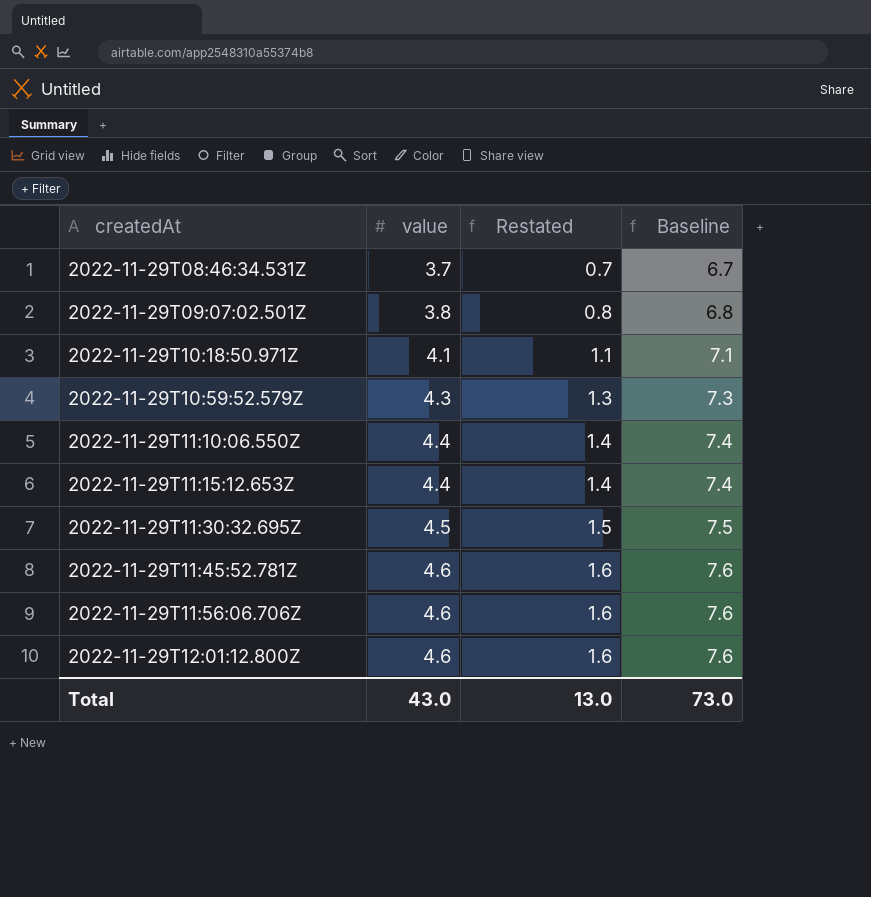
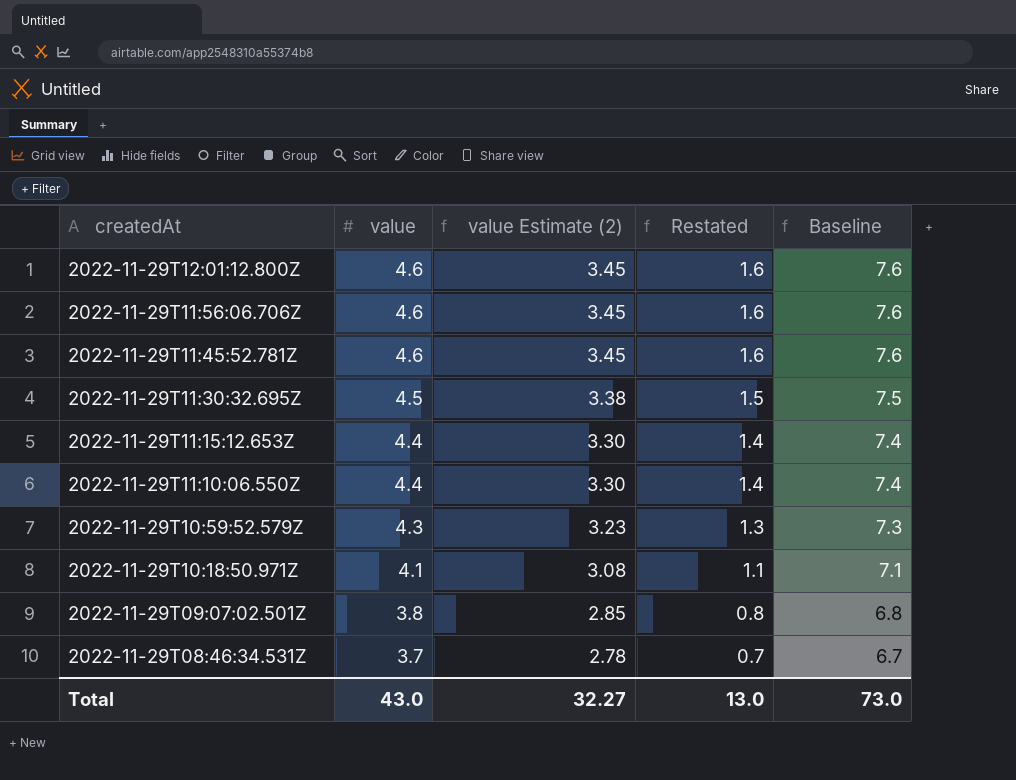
row order: createdAt ascending -> createdAt descending
column value Estimate (2) | formula: none -> [value] * 0.75

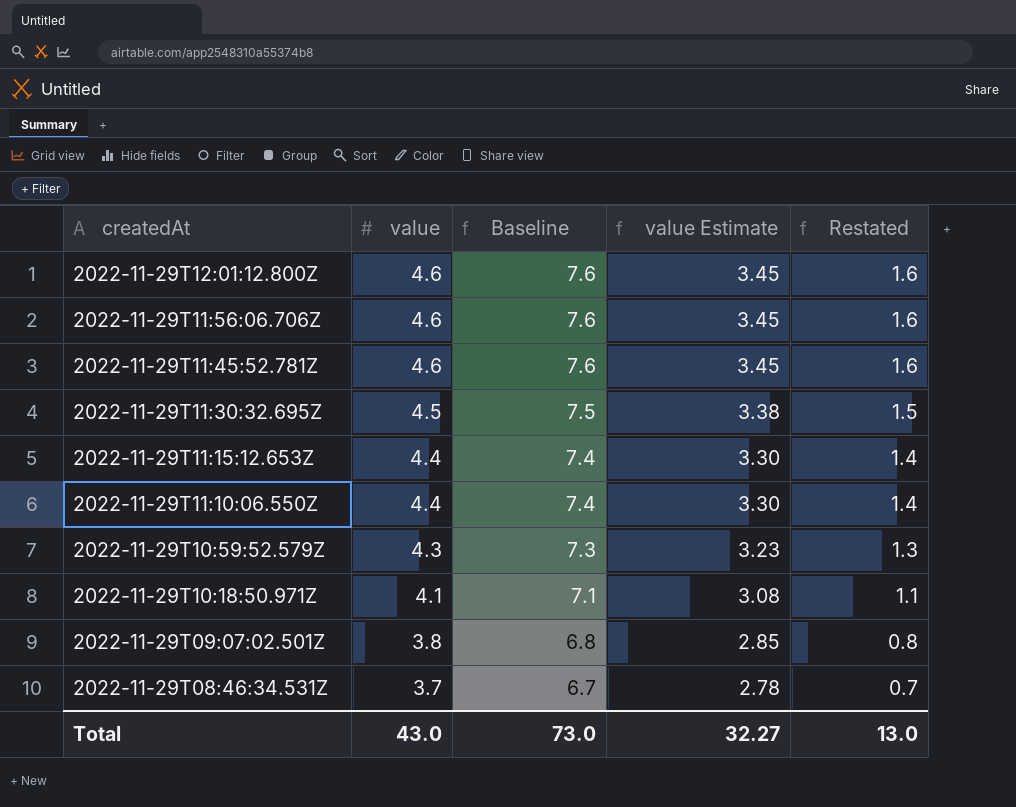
column Baseline | position: 5 -> 3
column name: value Estimate (2) -> value Estimate

